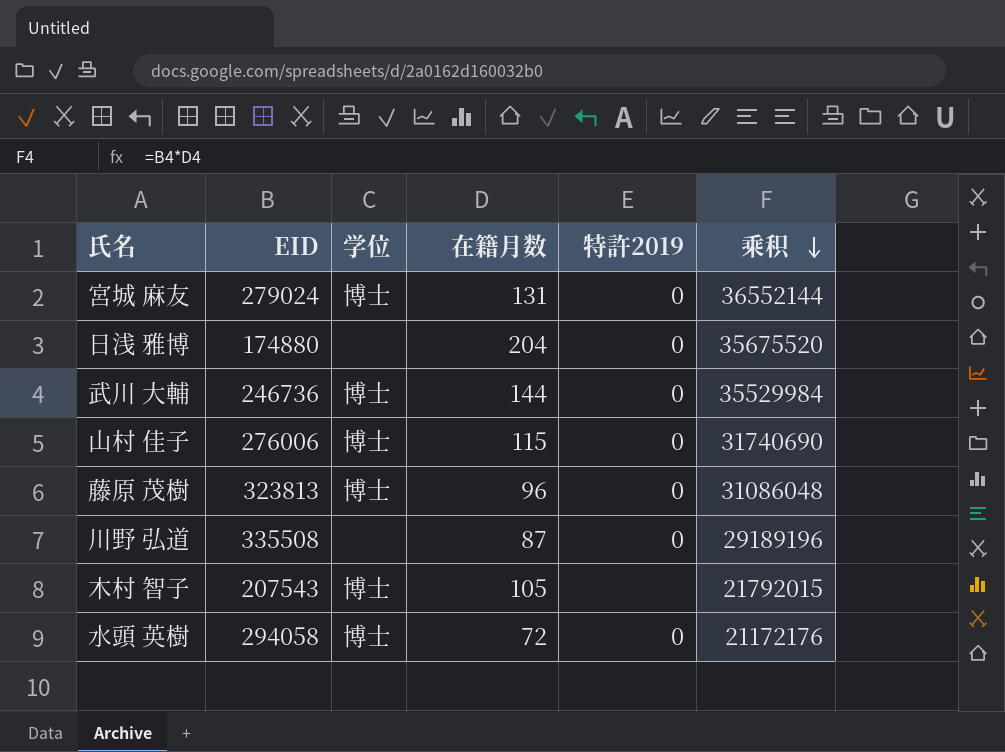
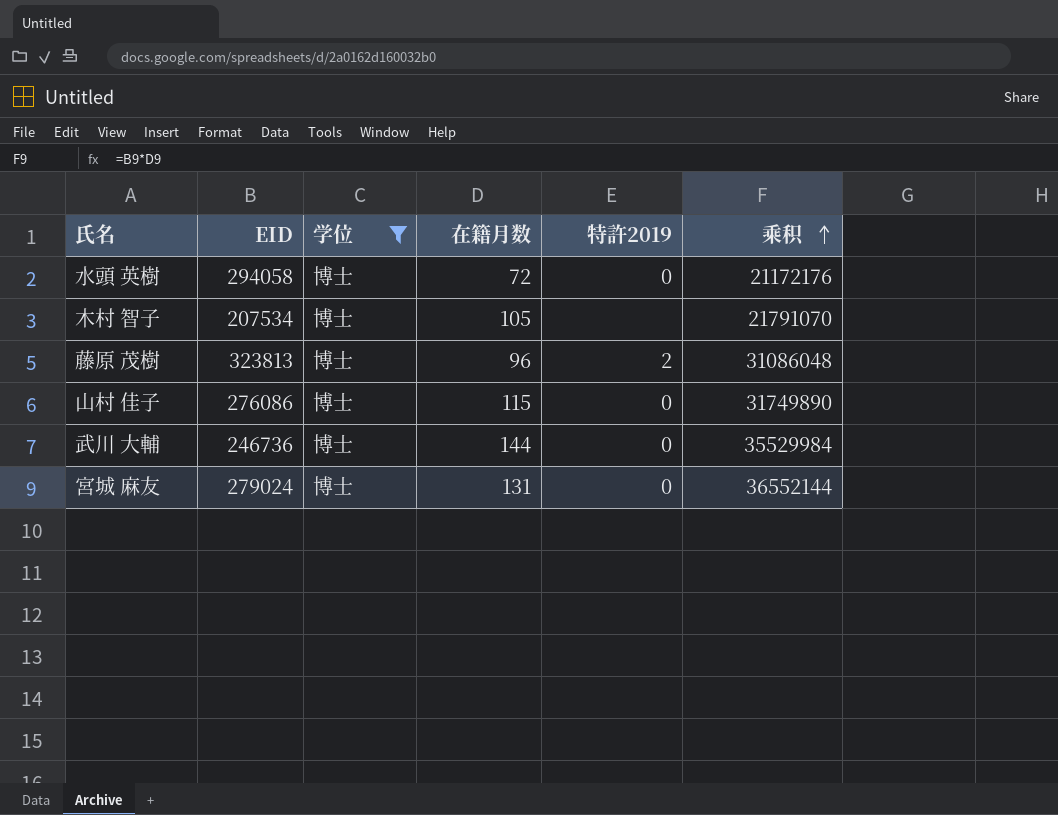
filter: none -> 学位 = 博士
row order: 乘积 descending -> 乘积 ascending
木村 智子 | EID: 207543 -> 207534
木村 智子 | 乘积: 21792015 -> 21791070
藤原 茂樹 | 特許2019: 0 -> 2
山村 佳子 | EID: 276006 -> 276086
山村 佳子 | 乘积: 31740690 -> 31749890

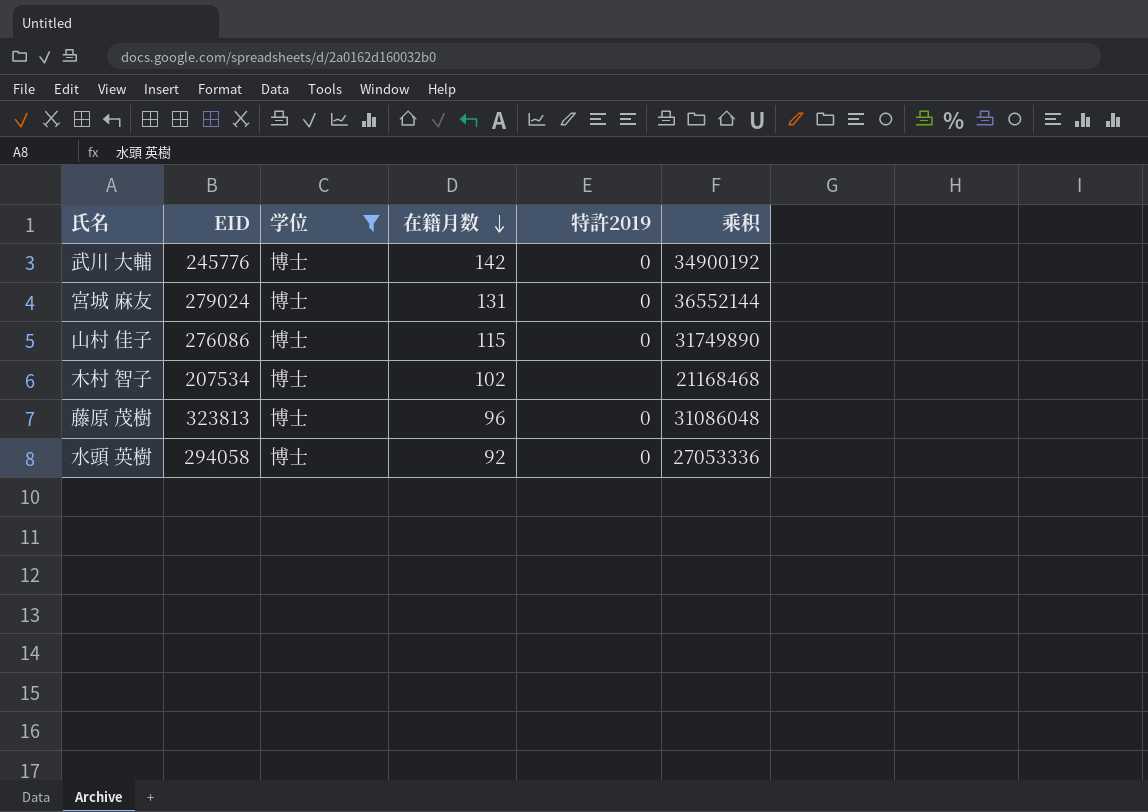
row order: 乘积 ascending -> 在籍月数 descending
武川 大輔 | EID: 246736 -> 245776
武川 大輔 | 在籍月数: 144 -> 142
武川 大輔 | 乘积: 35529984 -> 34900192
木村 智子 | 在籍月数: 105 -> 102
木村 智子 | 乘积: 21791070 -> 21168468
藤原 茂樹 | 特許2019: 2 -> 0
水頭 英樹 | 在籍月数: 72 -> 92
水頭 英樹 | 乘积: 21172176 -> 27053336

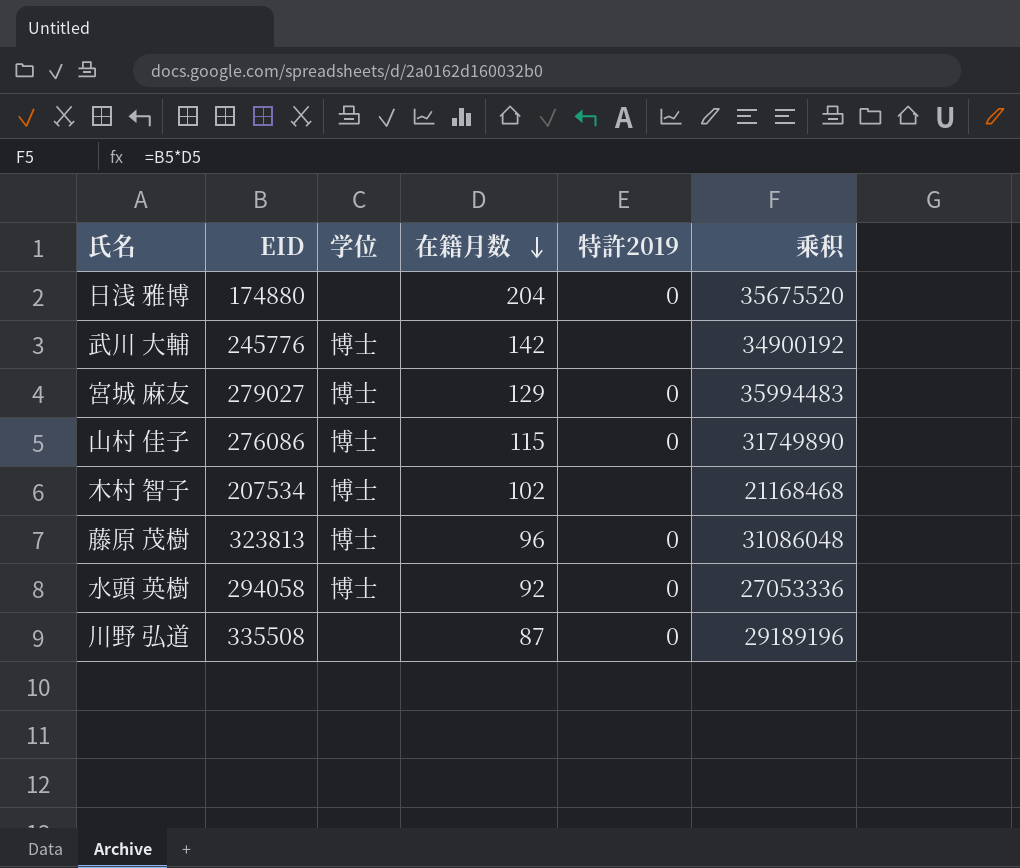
filter: 学位 = 博士 -> none
武川 大輔 | 特許2019: 0 -> none
宮城 麻友 | EID: 279024 -> 279027
宮城 麻友 | 在籍月数: 131 -> 129
宮城 麻友 | 乘积: 36552144 -> 35994483

